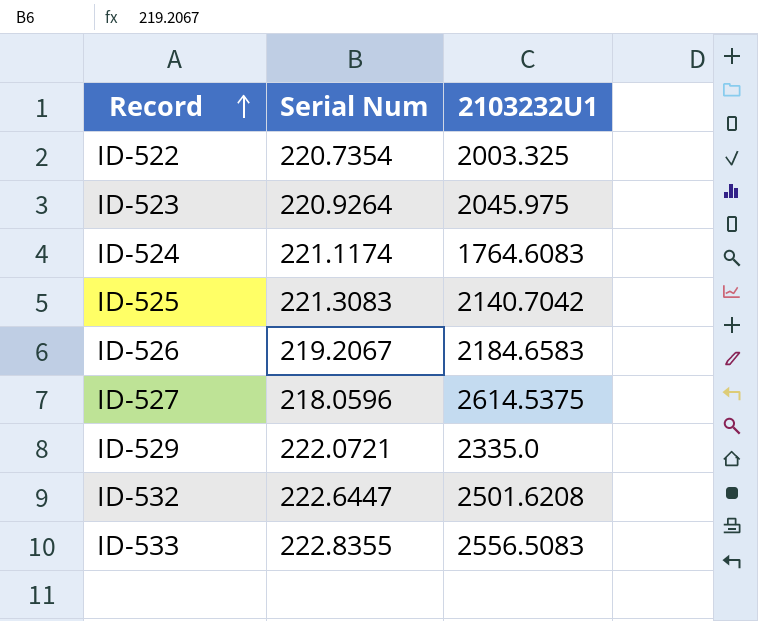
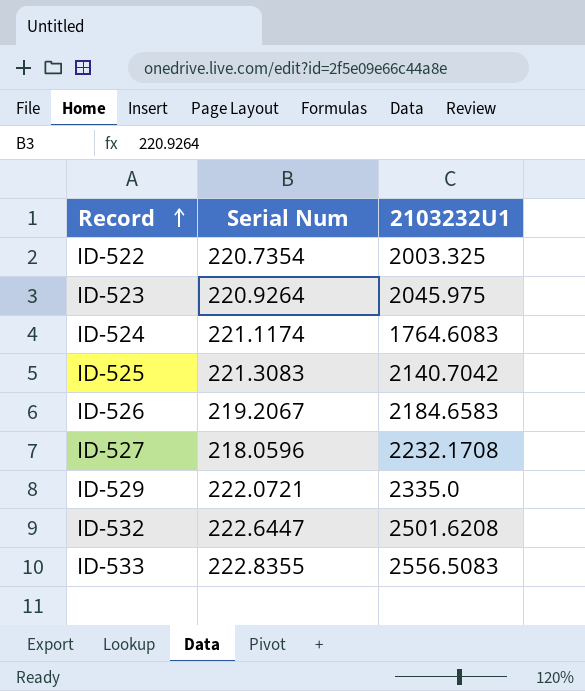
ID-527 | 2103232U1: 2614.5375 -> 2232.1708

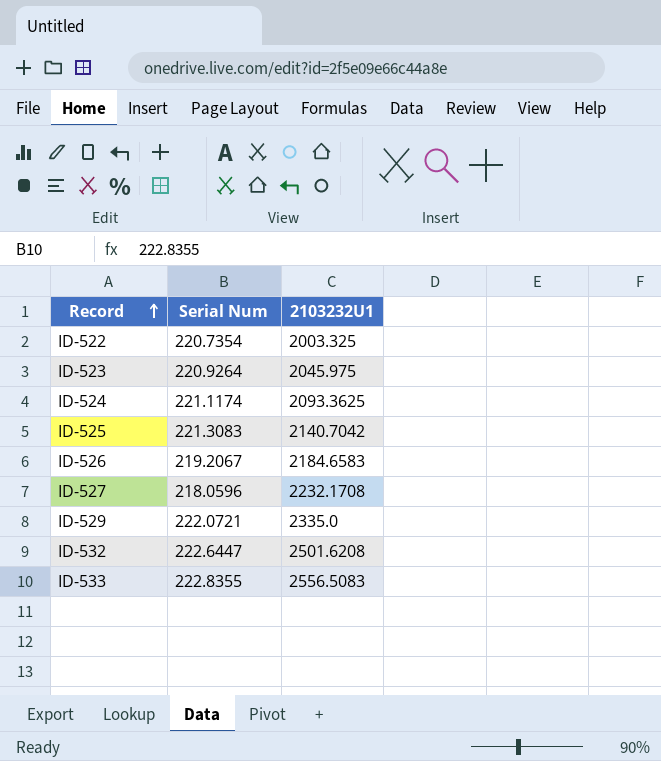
ID-524 | 2103232U1: 1764.6083 -> 2093.3625

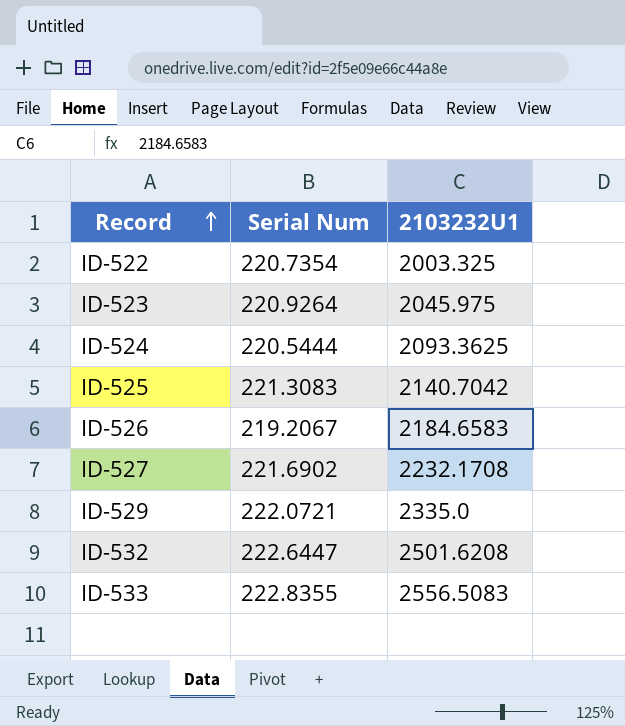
ID-524 | Serial Num: 221.1174 -> 220.5444
ID-527 | Serial Num: 218.0596 -> 221.6902

